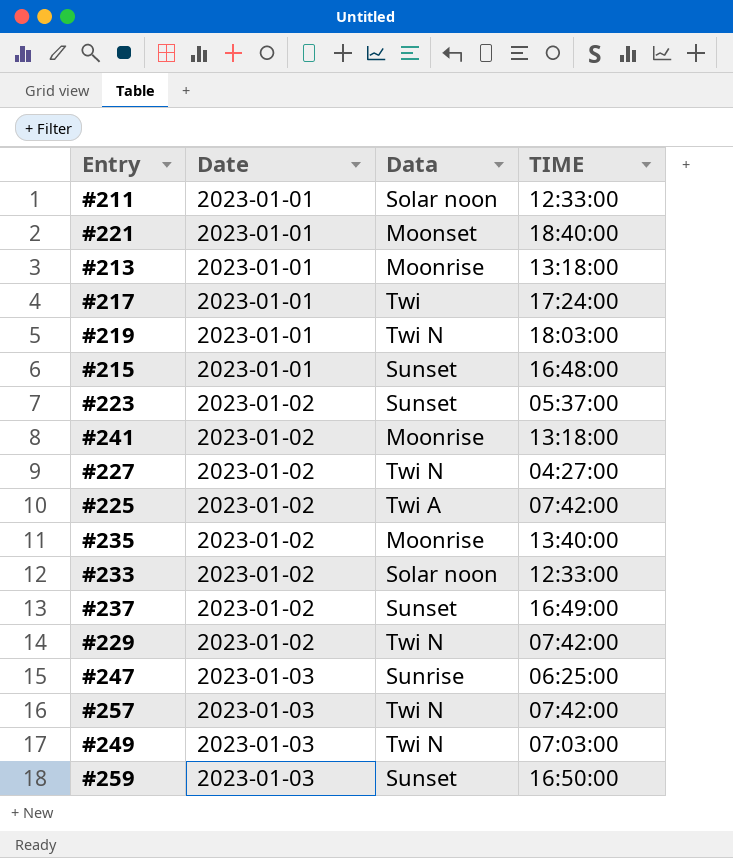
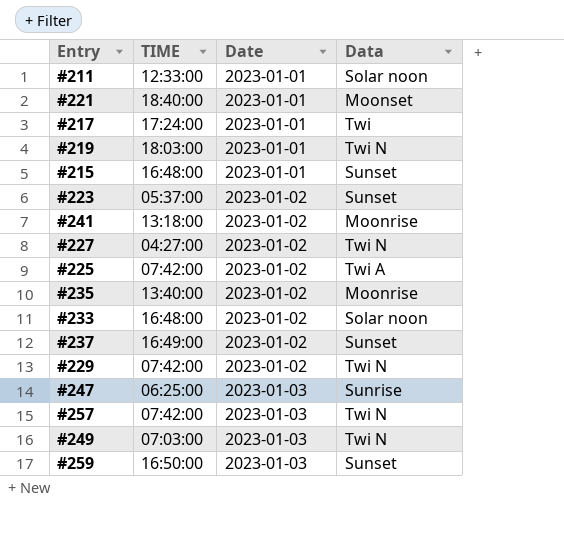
column TIME | position: 4 -> 2
row #213: 2023-01-01 | Moonrise | 13:18:00 -> none
#233 | TIME: 12:33:00 -> 16:48:00

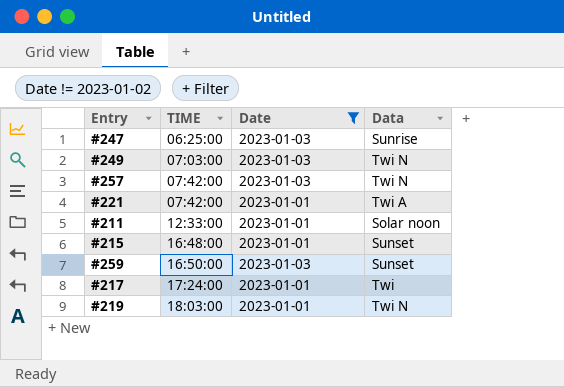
filter: none -> Date != 2023-01-02
row order: Date ascending -> TIME ascending
#221 | TIME: 18:40:00 -> 07:42:00
#221 | Data: Moonset -> Twi A

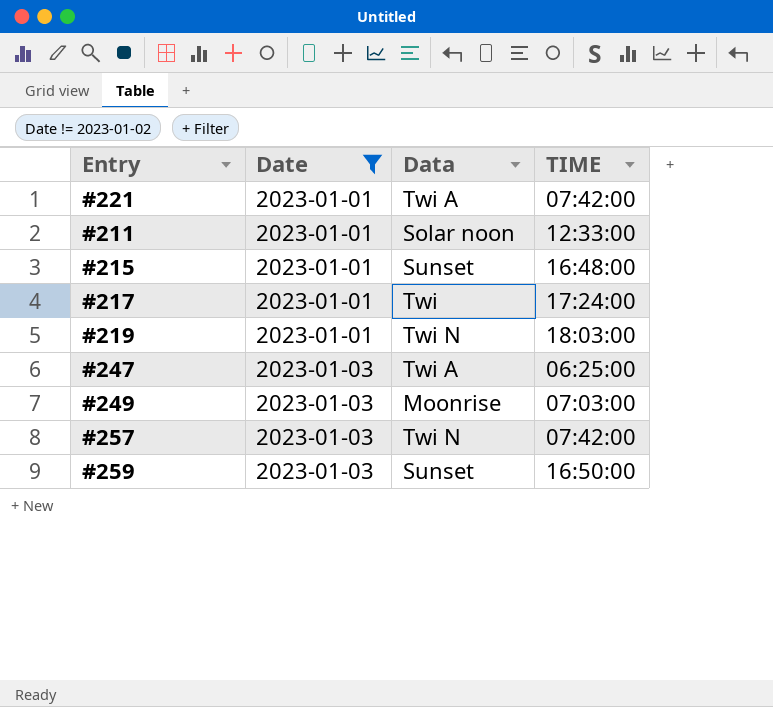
row order: TIME ascending -> Date ascending
column TIME | position: 2 -> 4
#247 | Data: Sunrise -> Twi A
#249 | Data: Twi N -> Moonrise

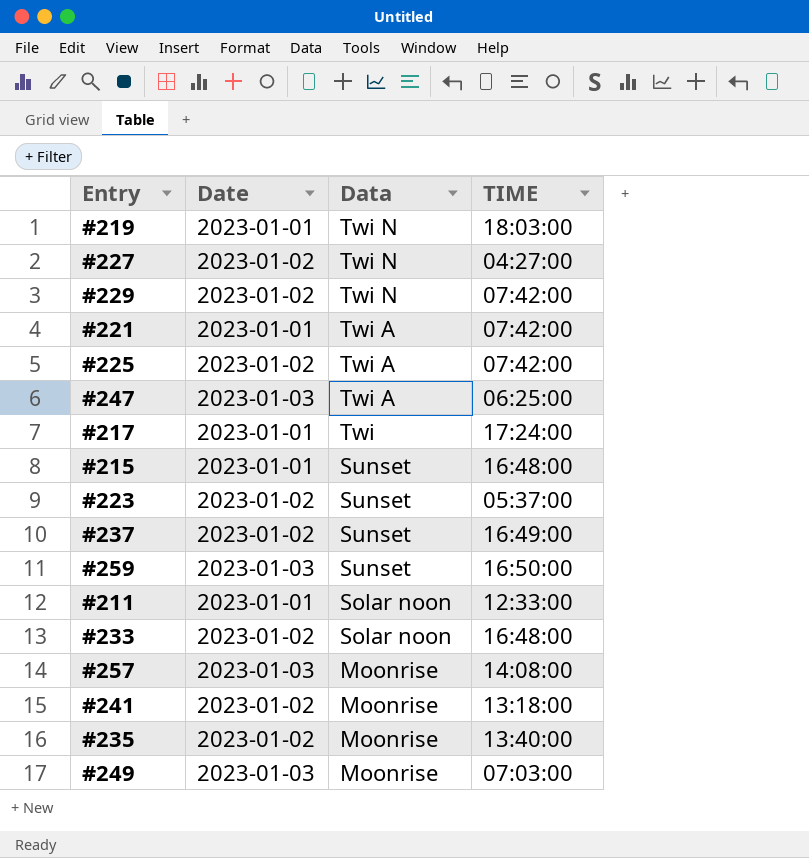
filter: Date != 2023-01-02 -> none
row order: Date ascending -> Data descending
#257 | Data: Twi N -> Moonrise
#257 | TIME: 07:42:00 -> 14:08:00

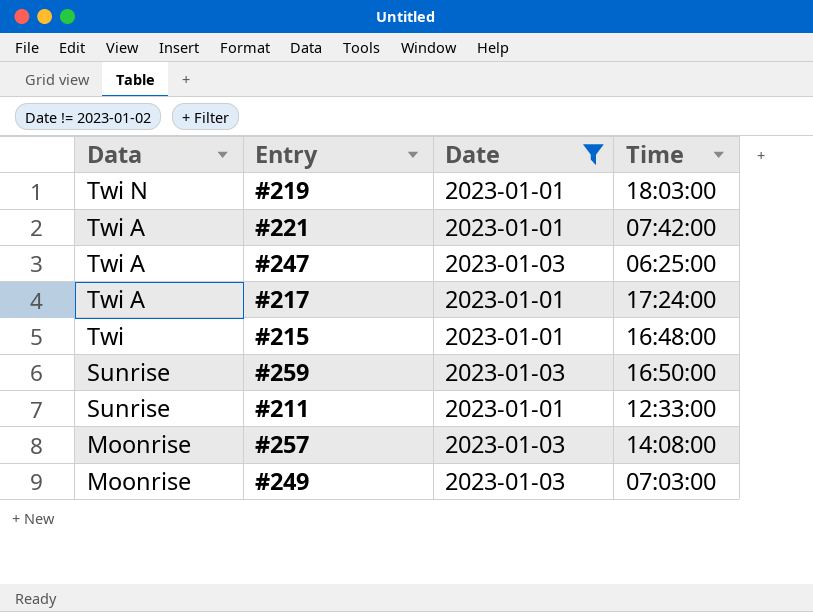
filter: none -> Date != 2023-01-02
column Data | position: 3 -> 1
column name: TIME -> Time
#217 | Data: Twi -> Twi A
#215 | Data: Sunset -> Twi
#259 | Data: Sunset -> Sunrise
#211 | Data: Solar noon -> Sunrise

